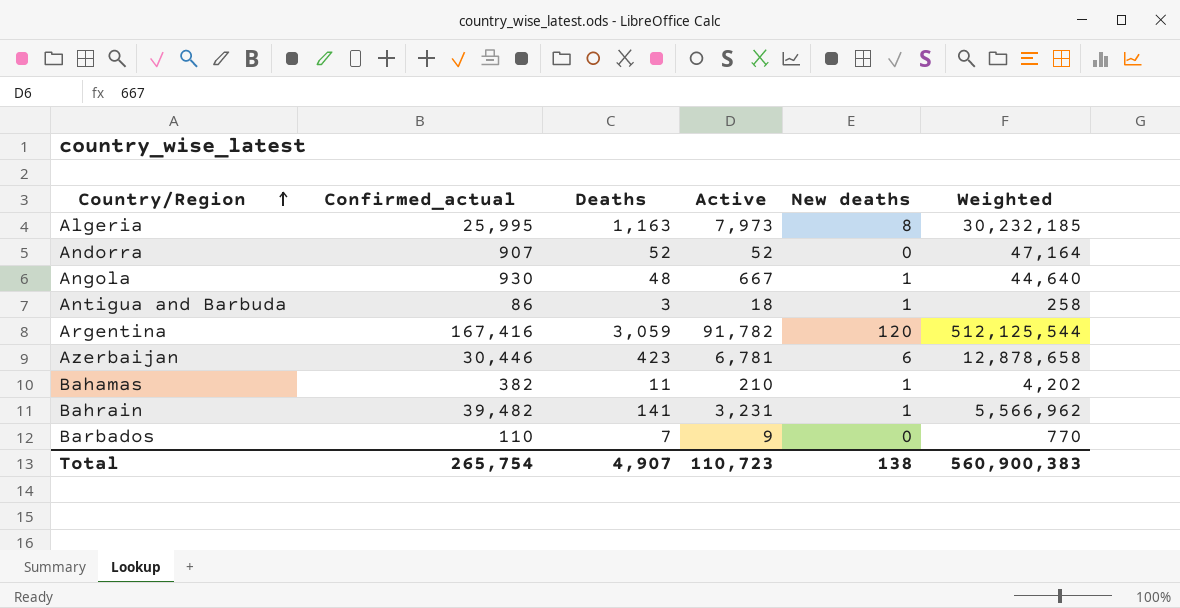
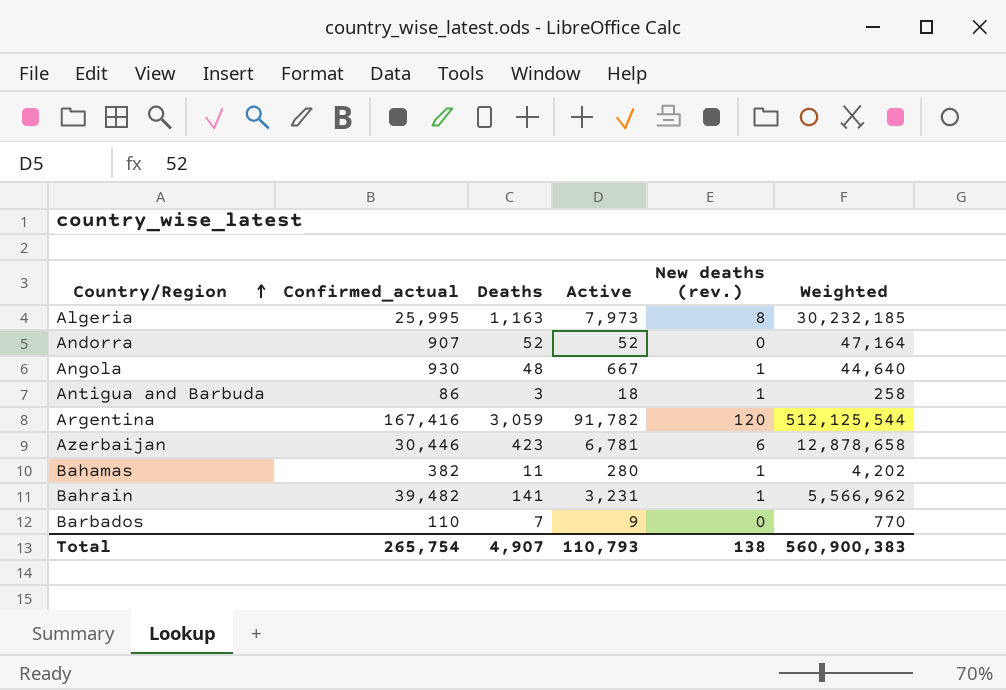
column name: New deaths -> New deaths (rev.)
Bahamas | Active: 210 -> 280
Total | Active: 110,723 -> 110,793

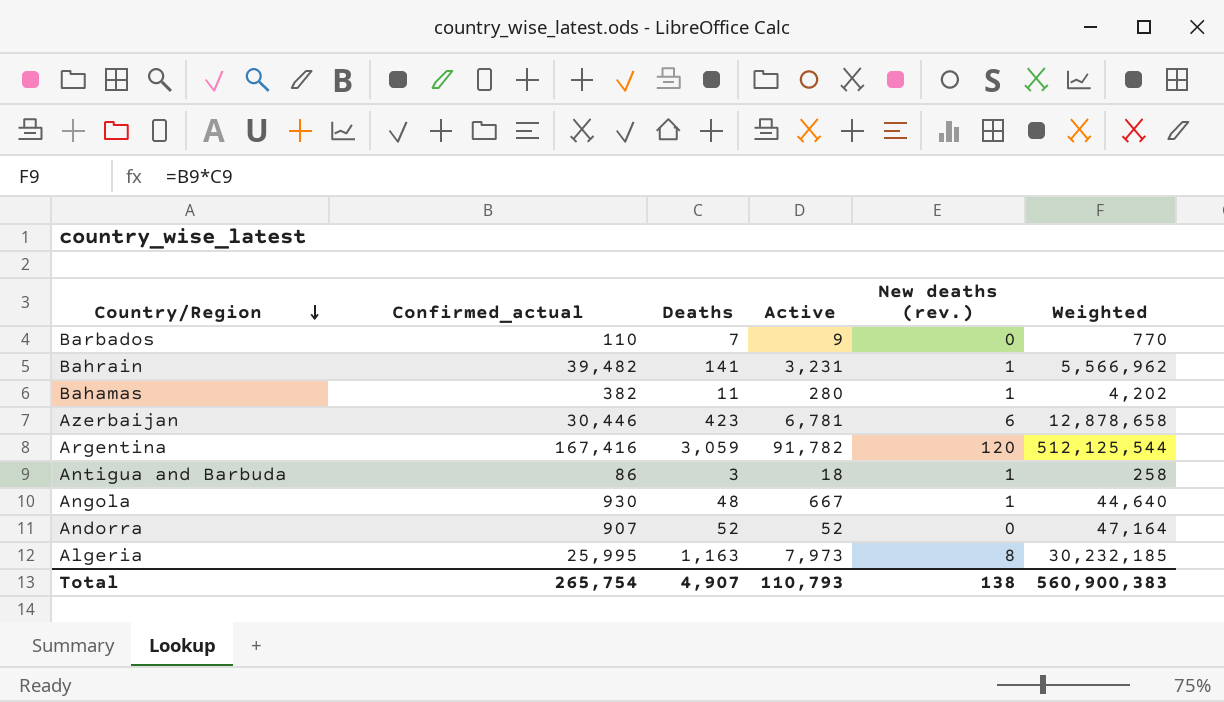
row order: Country/Region ascending -> Country/Region descending

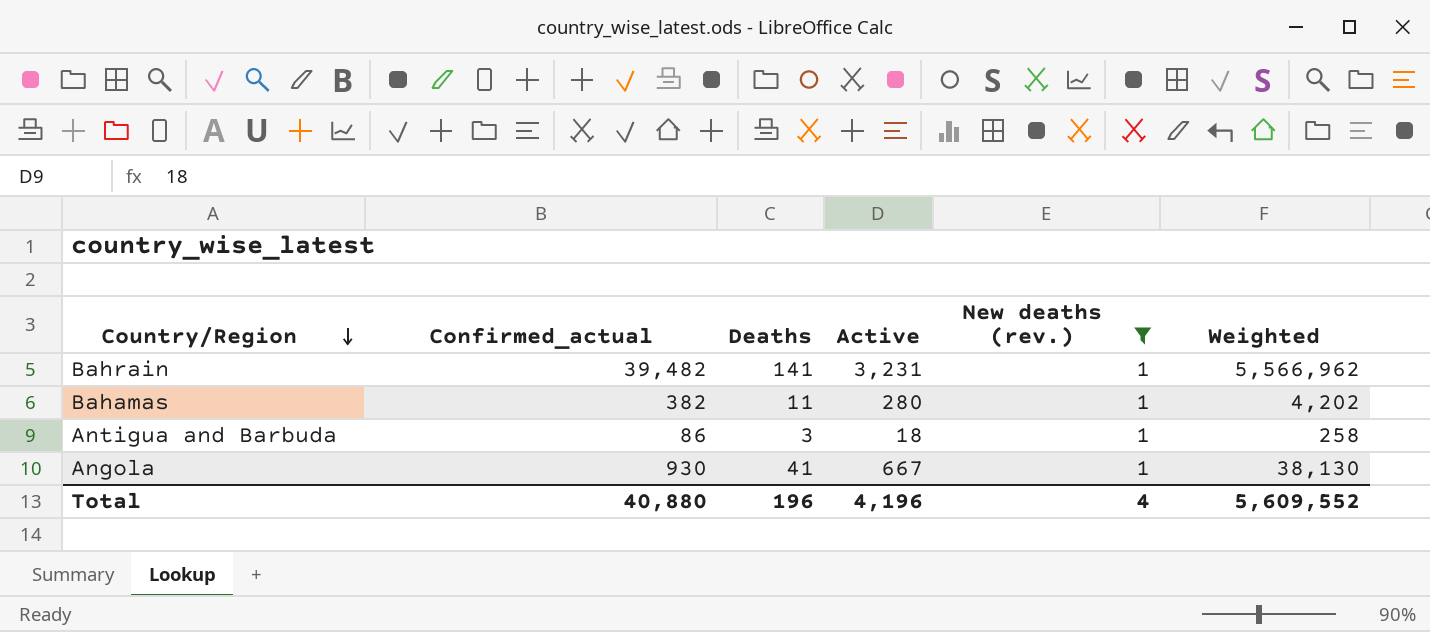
filter: none -> New deaths (rev.) = 1
Angola | Deaths: 48 -> 41
Angola | Weighted: 44,640 -> 38,130
Total | Confirmed_actual: 265,754 -> 40,880
Total | Deaths: 4,907 -> 196
Total | Active: 110,793 -> 4,196
Total | New deaths (rev.): 138 -> 4
Total | Weighted: 560,900,383 -> 5,609,552

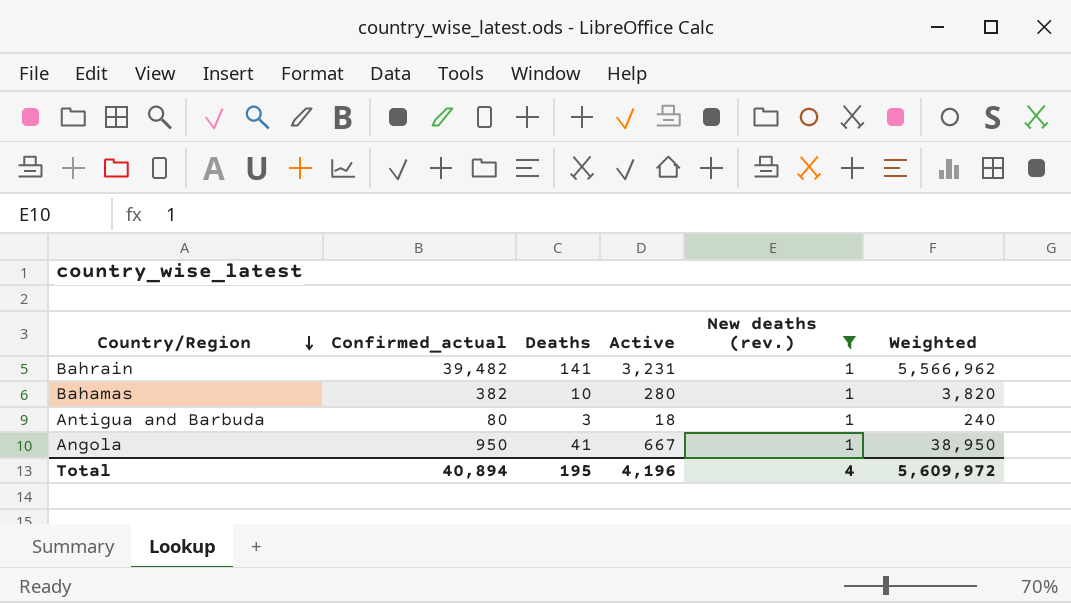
Bahamas | Deaths: 11 -> 10
Bahamas | Weighted: 4,202 -> 3,820
Antigua and Barbuda | Confirmed_actual: 86 -> 80
Antigua and Barbuda | Weighted: 258 -> 240
Angola | Confirmed_actual: 930 -> 950
Angola | Weighted: 38,130 -> 38,950
Total | Confirmed_actual: 40,880 -> 40,894
Total | Deaths: 196 -> 195
Total | Weighted: 5,609,552 -> 5,609,972

